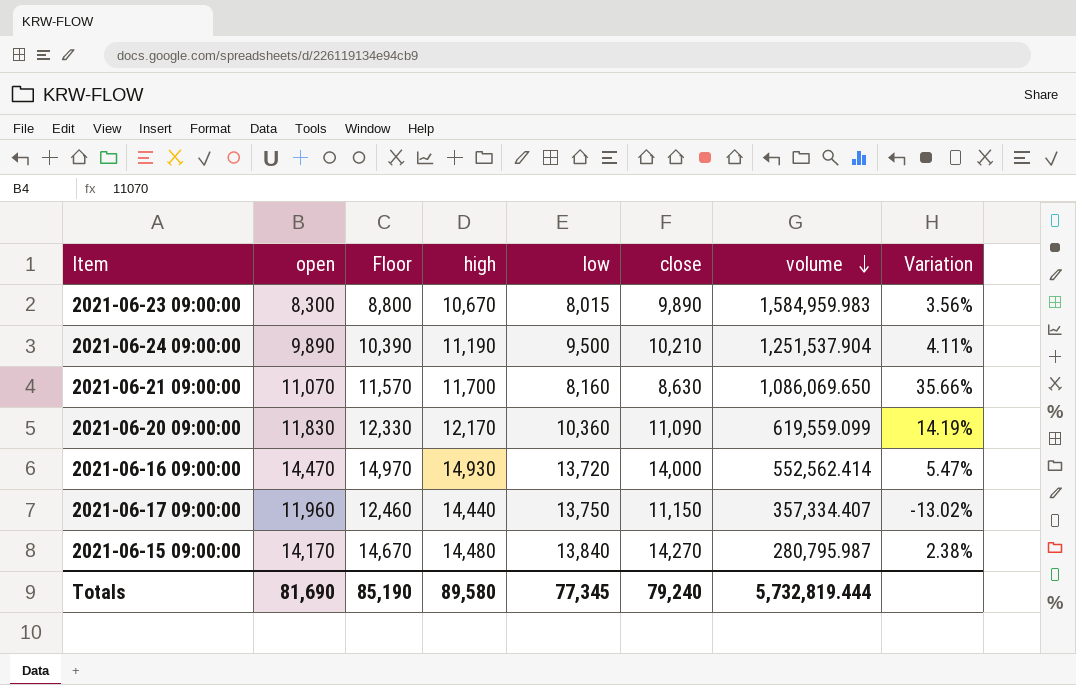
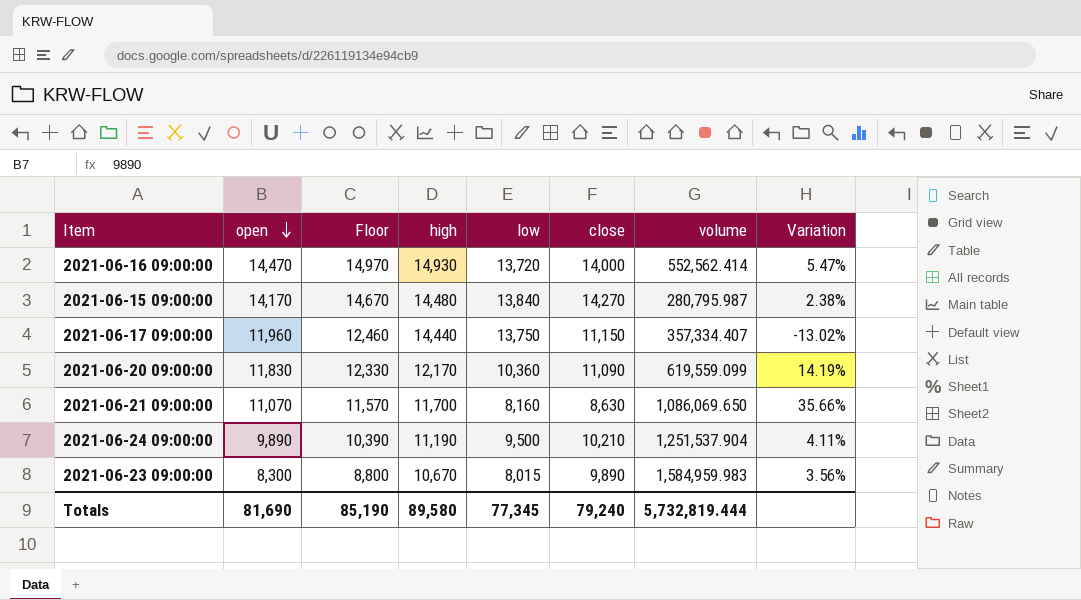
row order: volume descending -> open descending

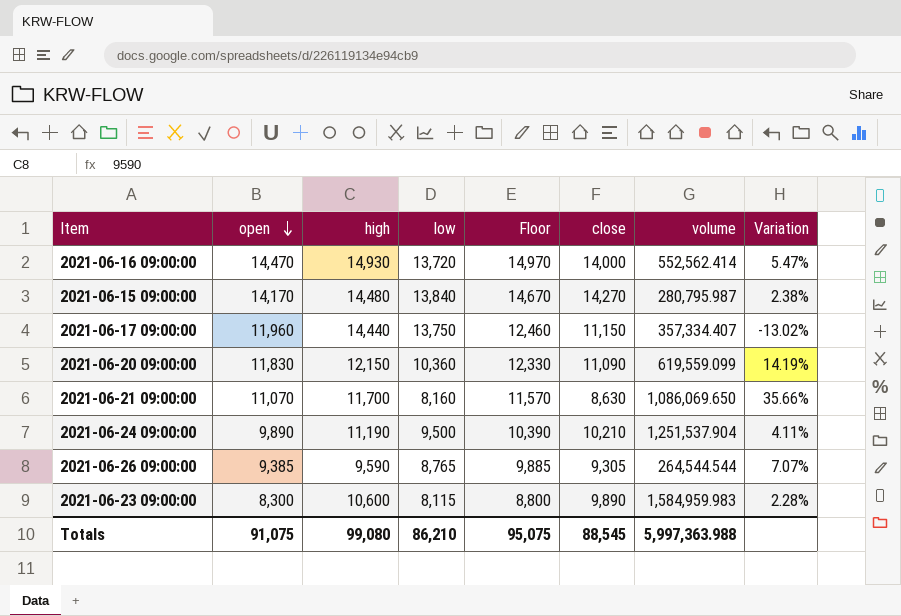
column Floor | position: 3 -> 5
2021-06-20 09:00:00 | high: 12,170 -> 12,150
row 2021-06-26 09:00:00: none -> 9,385 | 9,590 | 8,765 | 9,885 | 9,305 | 264,544.544 | 7.07%
2021-06-23 09:00:00 | high: 10,670 -> 10,600
2021-06-23 09:00:00 | low: 8,015 -> 8,115
2021-06-23 09:00:00 | Variation: 3.56% -> 2.28%
Totals | open: 81,690 -> 91,075
Totals | high: 89,580 -> 99,080
Totals | low: 77,345 -> 86,210
Totals | Floor: 85,190 -> 95,075
Totals | close: 79,240 -> 88,545
Totals | volume: 5,732,819.444 -> 5,997,363.988

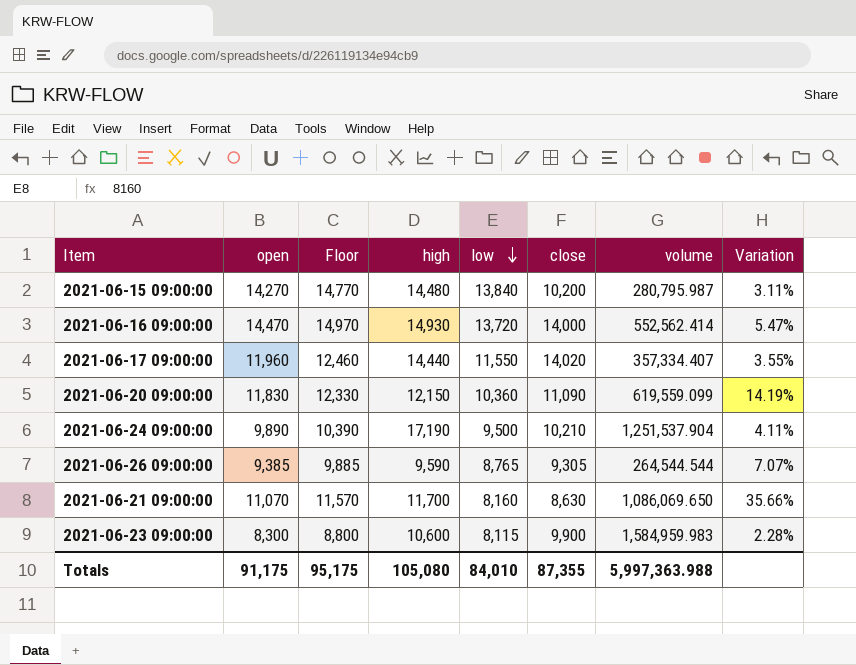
row order: open descending -> low descending
column Floor | position: 5 -> 3
2021-06-15 09:00:00 | open: 14,170 -> 14,270
2021-06-15 09:00:00 | Floor: 14,670 -> 14,770
2021-06-15 09:00:00 | close: 14,270 -> 10,200
2021-06-15 09:00:00 | Variation: 2.38% -> 3.11%
2021-06-17 09:00:00 | low: 13,750 -> 11,550
2021-06-17 09:00:00 | close: 11,150 -> 14,020
2021-06-17 09:00:00 | Variation: -13.02% -> 3.55%
2021-06-24 09:00:00 | high: 11,190 -> 17,190
2021-06-23 09:00:00 | close: 9,890 -> 9,900
Totals | open: 91,075 -> 91,175
Totals | Floor: 95,075 -> 95,175
Totals | high: 99,080 -> 105,080
Totals | low: 86,210 -> 84,010
Totals | close: 88,545 -> 87,355

